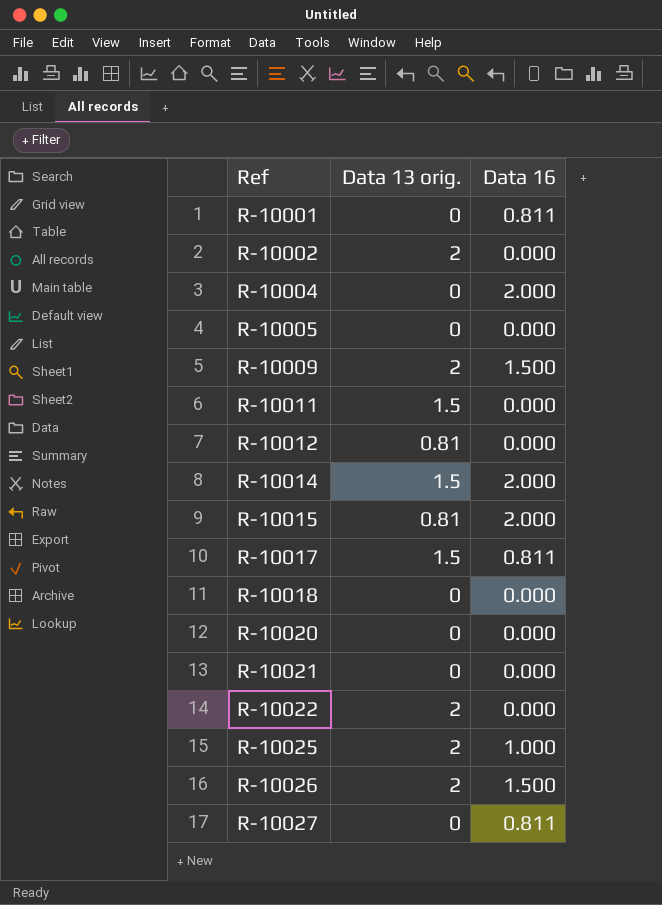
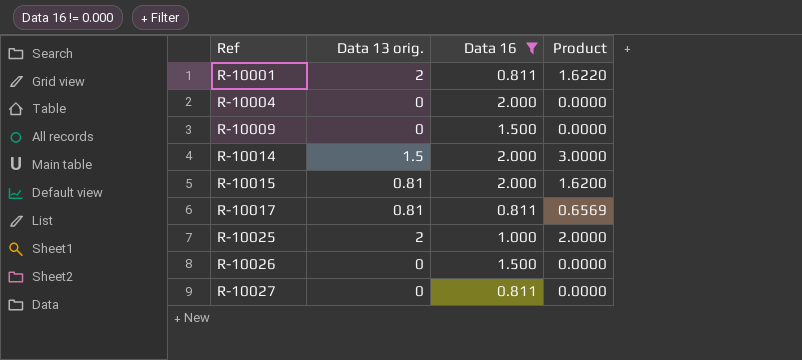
filter: none -> Data 16 != 0.000
column Product | formula: none -> [Data 13 orig.] * [Data 16]
R-10001 | Data 13 orig.: 0 -> 2
R-10009 | Data 13 orig.: 2 -> 0
R-10017 | Data 13 orig.: 1.5 -> 0.81
R-10026 | Data 13 orig.: 2 -> 0

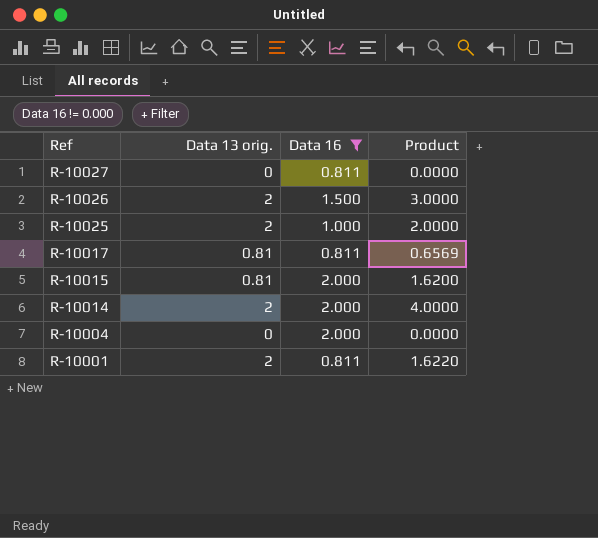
row order: Ref ascending -> Ref descending
row R-10009: 0 | 1.500 | 0.0000 -> none
R-10026 | Data 13 orig.: 0 -> 2
R-10026 | Product: 0.0000 -> 3.0000
R-10014 | Data 13 orig.: 1.5 -> 2
R-10014 | Product: 3.0000 -> 4.0000

